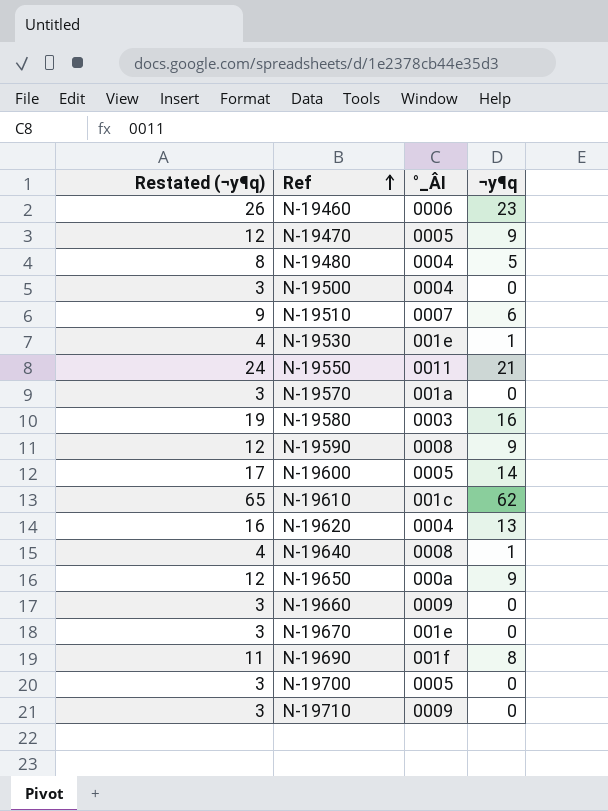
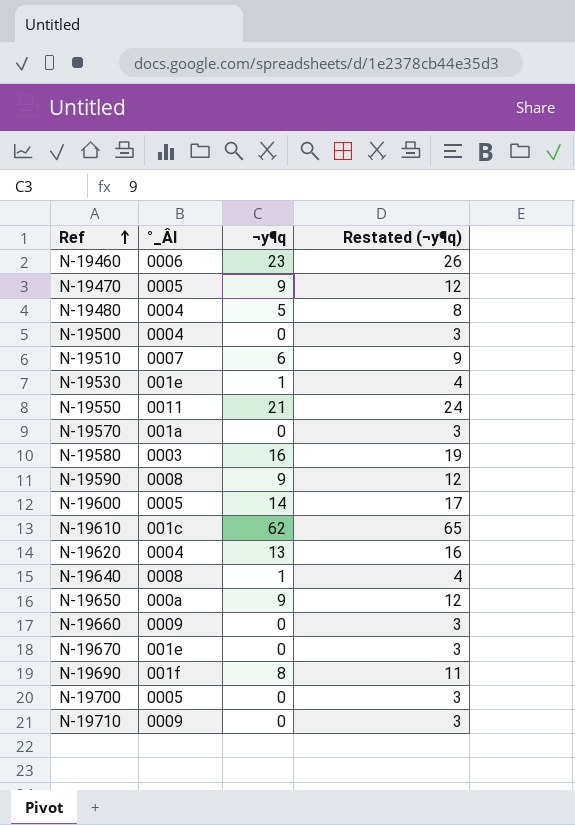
column Restated (¬y¶q) | position: 1 -> 4

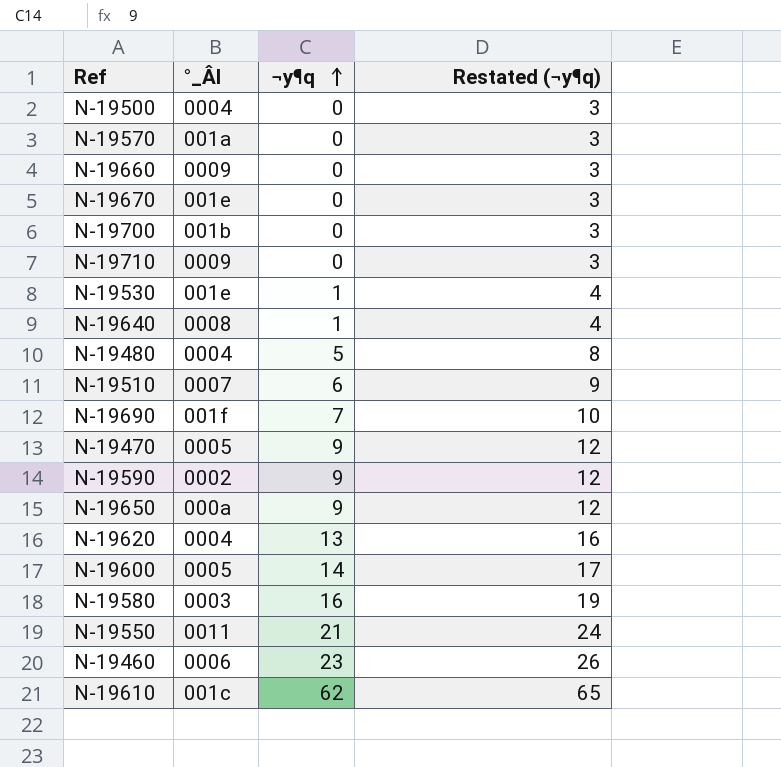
row order: Ref ascending -> ¬y¶q ascending
N-19700 | °_ÂI: 0005 -> 001b
N-19690 | ¬y¶q: 8 -> 7
N-19690 | Restated (¬y¶q): 11 -> 10
N-19590 | °_ÂI: 0008 -> 0002

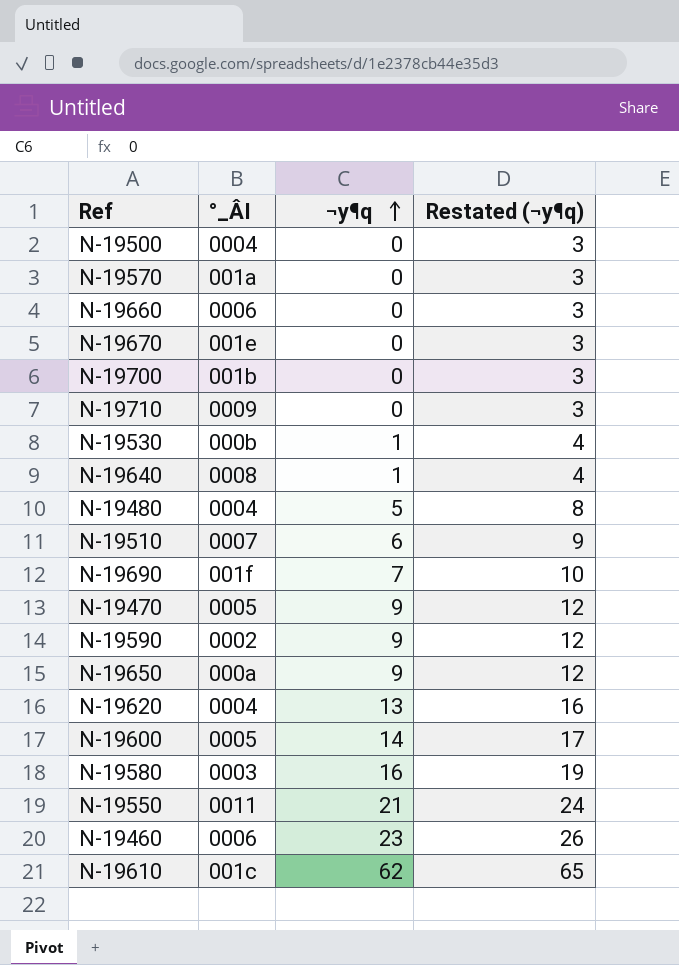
N-19660 | °_ÂI: 0009 -> 0006
N-19530 | °_ÂI: 001e -> 000b

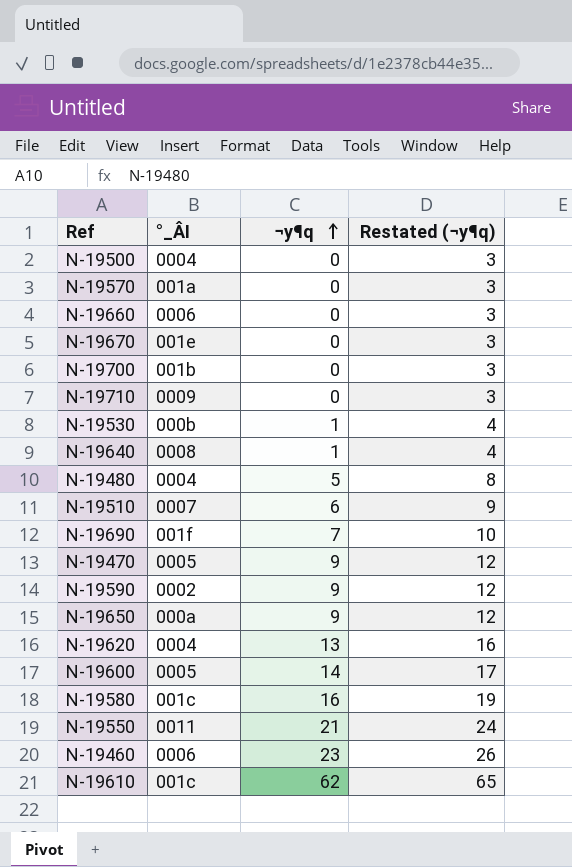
N-19580 | °_ÂI: 0003 -> 001c

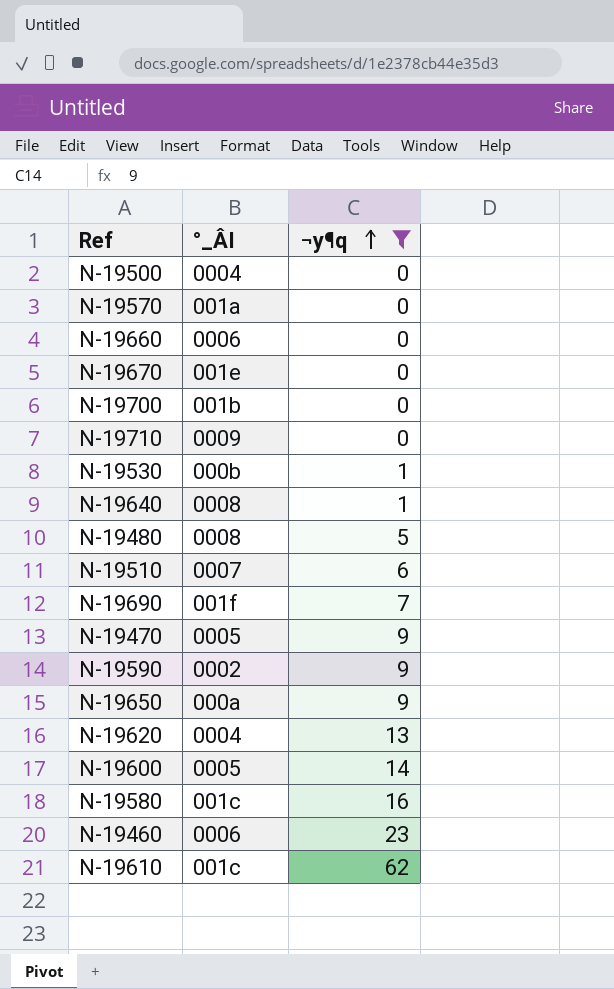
filter: none -> ¬y¶q != 21
column Restated (¬y¶q) | formula: [¬y¶q] + 3 -> none
N-19480 | °_ÂI: 0004 -> 0008

